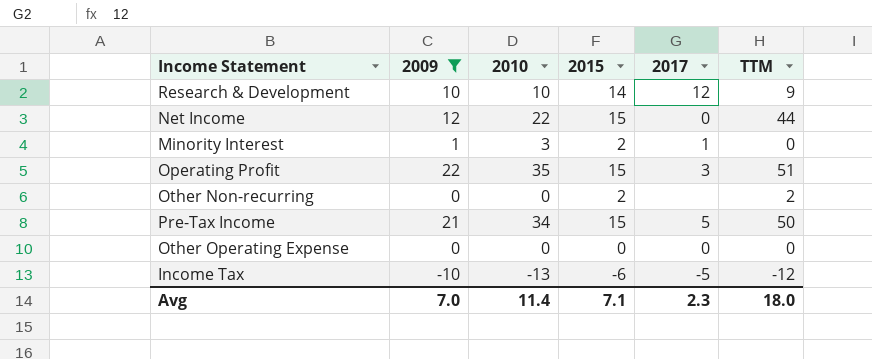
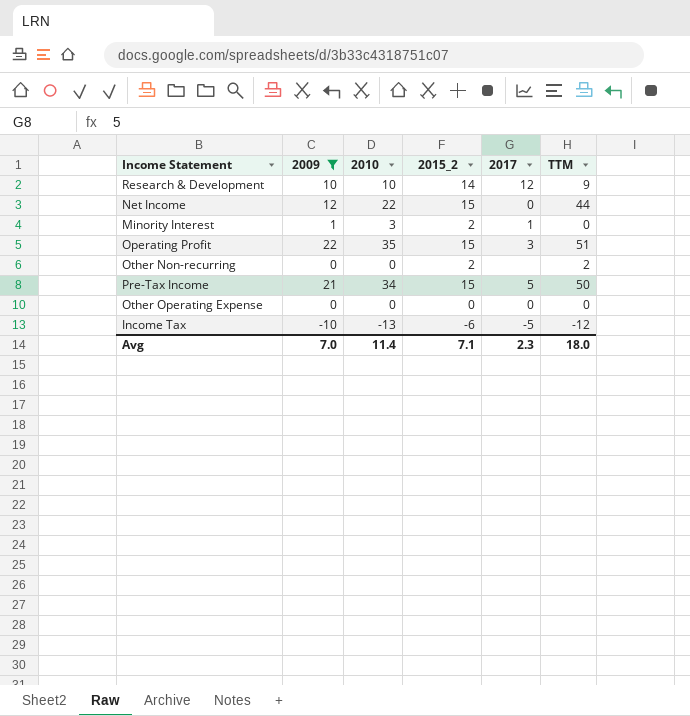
column name: 2015 -> 2015_2

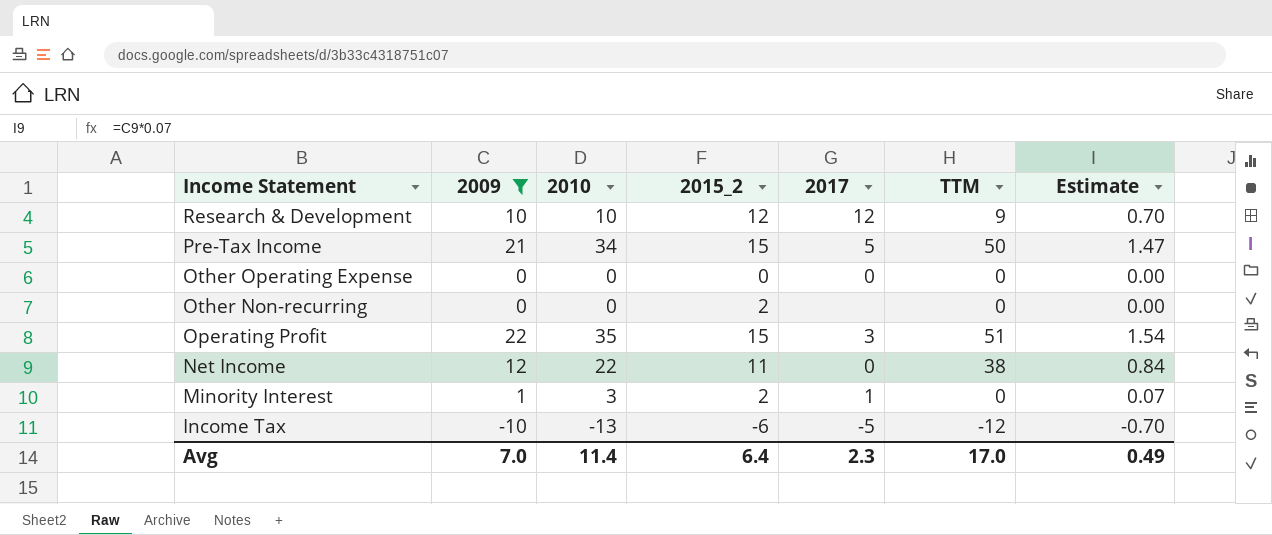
row order: none -> Income Statement descending
column Estimate | formula: none -> [2009] * 0.07
Research & Development | 2015_2: 14 -> 12
Other Non-recurring | TTM: 2 -> 0
Net Income | 2015_2: 15 -> 11
Net Income | TTM: 44 -> 38
Avg | 2015_2: 7.1 -> 6.4
Avg | TTM: 18.0 -> 17.0

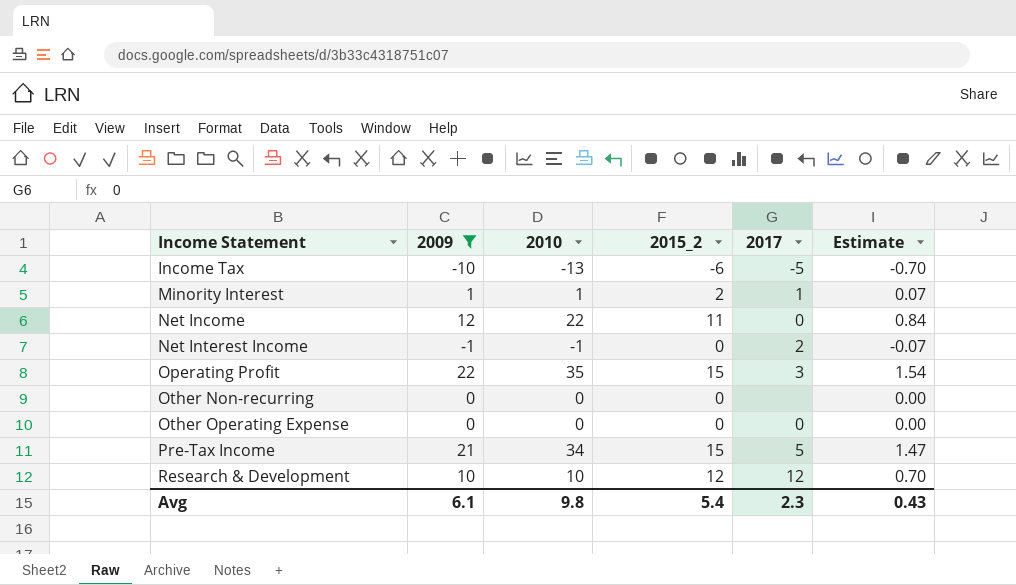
row order: Income Statement descending -> Income Statement ascending
column TTM | position: 6 -> none
Minority Interest | 2010: 3 -> 1
row Net Interest Income: none -> -1 | -1 | 0 | 2 | -0.07
Other Non-recurring | 2015_2: 2 -> 0
Avg | 2009: 7.0 -> 6.1
Avg | 2010: 11.4 -> 9.8
Avg | 2015_2: 6.4 -> 5.4
Avg | Estimate: 0.49 -> 0.43

